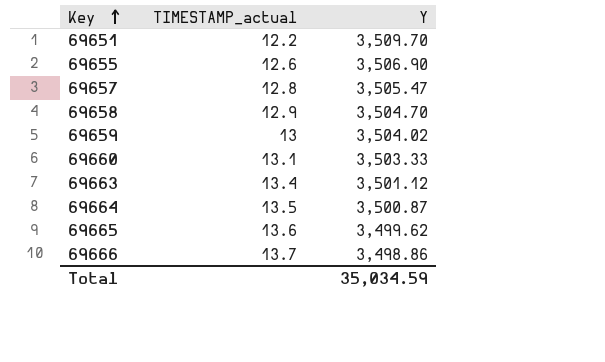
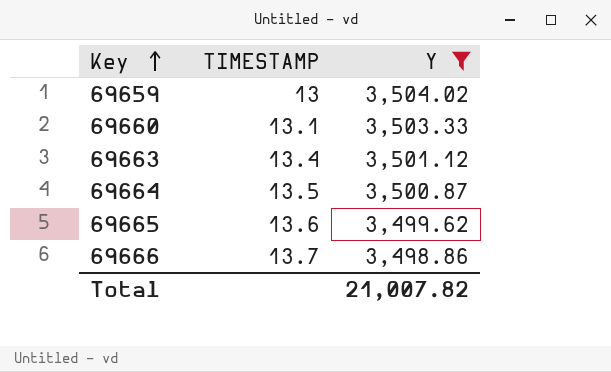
filter: none -> Y <= 3,504.02
column name: TIMESTAMP_actual -> TIMESTAMP
Total | Y: 35,034.59 -> 21,007.82

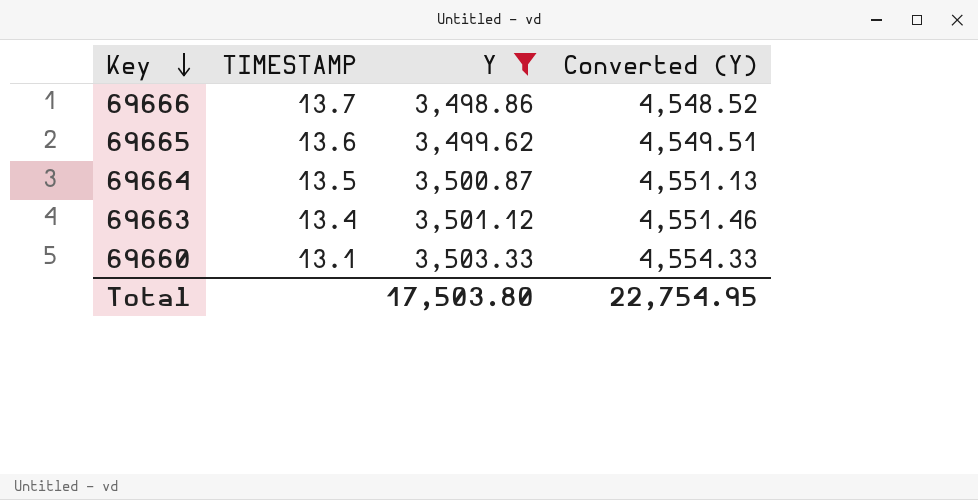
row order: Key ascending -> Key descending
column Converted (Y) | formula: none -> [Y] * 1.3
row 69659: 13 | 3,504.02 -> none
Total | Y: 21,007.82 -> 17,503.80

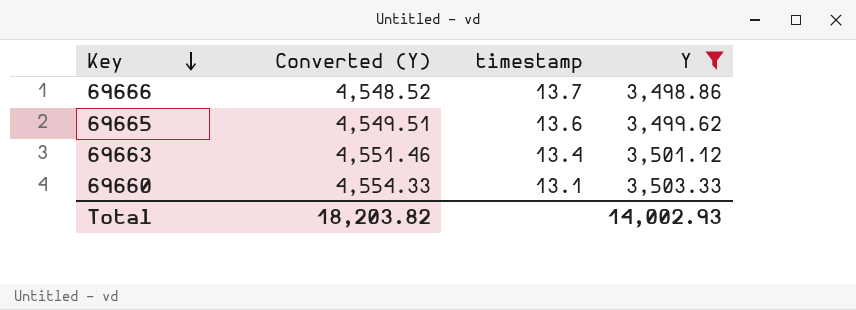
column Converted (Y) | position: 4 -> 2
column name: TIMESTAMP -> timestamp
row 69664: 13.5 | 3,500.87 | 4,551.13 -> none
Total | Converted (Y): 22,754.95 -> 18,203.82
Total | Y: 17,503.80 -> 14,002.93

